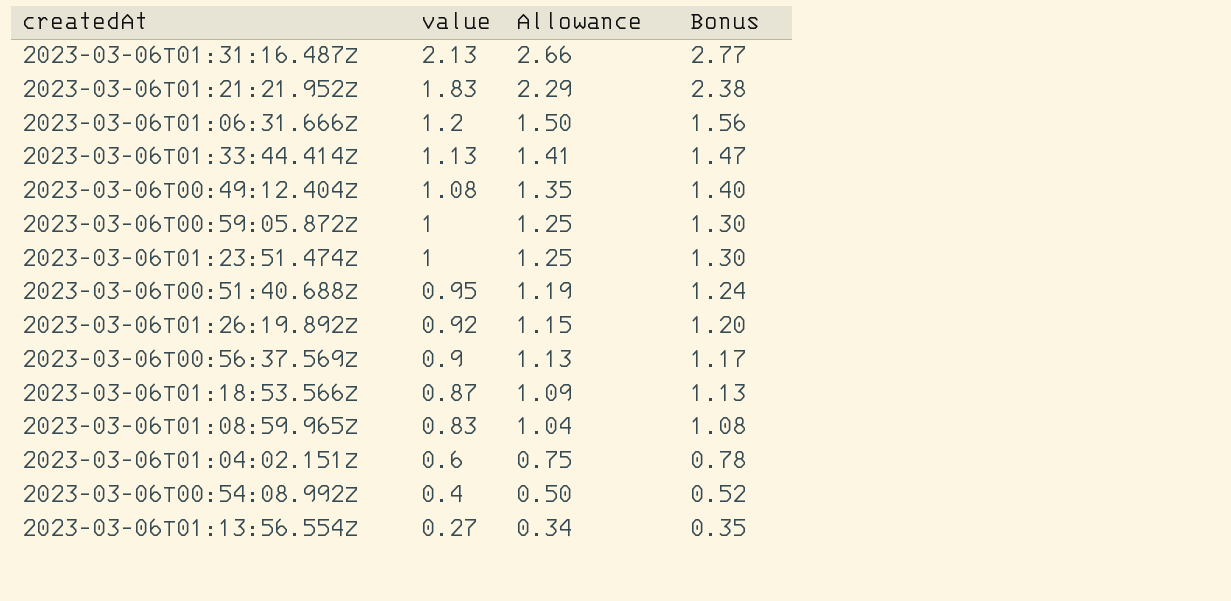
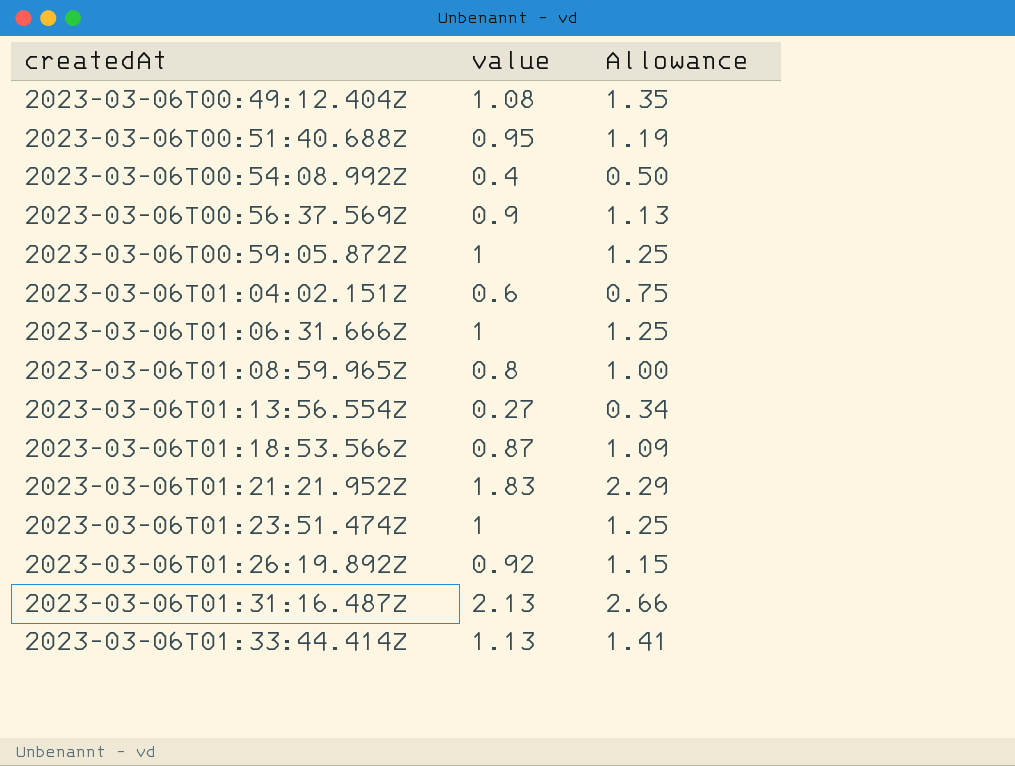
row order: value descending -> createdAt ascending
column Bonus | formula: [value] * 1.3 -> none
2023-03-06T01:06:31.666Z | value: 1.2 -> 1
2023-03-06T01:06:31.666Z | Allowance: 1.50 -> 1.25
2023-03-06T01:08:59.965Z | value: 0.83 -> 0.8
2023-03-06T01:08:59.965Z | Allowance: 1.04 -> 1.00

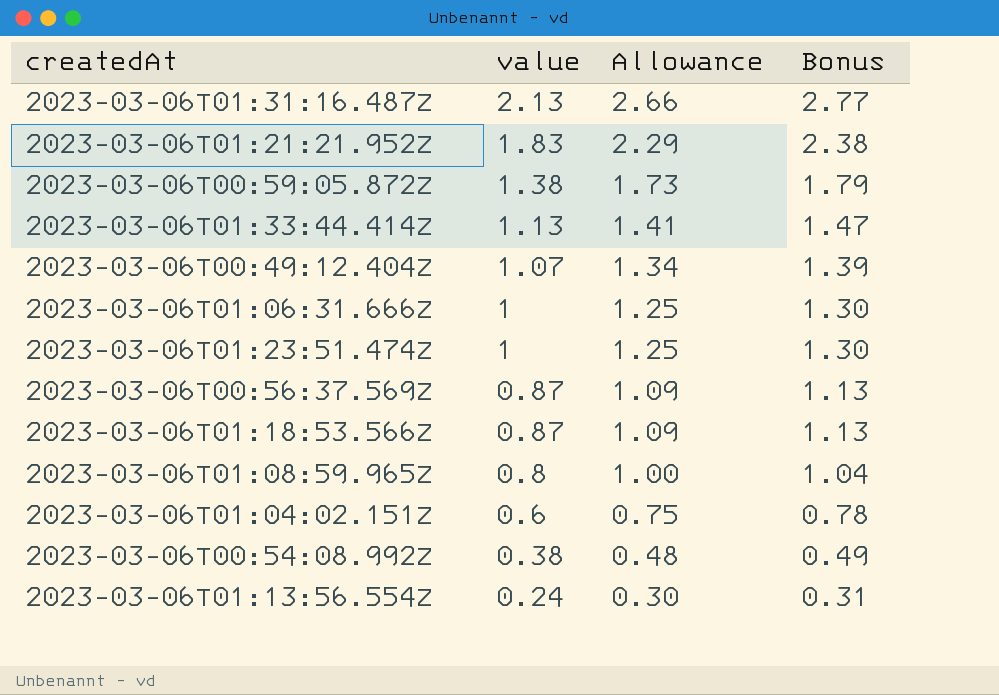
row order: createdAt ascending -> value descending
column Bonus | formula: none -> [value] * 1.3
row 2023-03-06T00:51:40.688Z: 0.95 | 1.19 -> none
row 2023-03-06T01:26:19.892Z: 0.92 | 1.15 -> none
2023-03-06T00:59:05.872Z | value: 1 -> 1.38
2023-03-06T00:59:05.872Z | Allowance: 1.25 -> 1.73
2023-03-06T00:49:12.404Z | value: 1.08 -> 1.07
2023-03-06T00:49:12.404Z | Allowance: 1.35 -> 1.34
2023-03-06T00:56:37.569Z | value: 0.9 -> 0.87
2023-03-06T00:56:37.569Z | Allowance: 1.13 -> 1.09
2023-03-06T00:54:08.992Z | value: 0.4 -> 0.38
2023-03-06T00:54:08.992Z | Allowance: 0.50 -> 0.48
2023-03-06T01:13:56.554Z | value: 0.27 -> 0.24
2023-03-06T01:13:56.554Z | Allowance: 0.34 -> 0.30

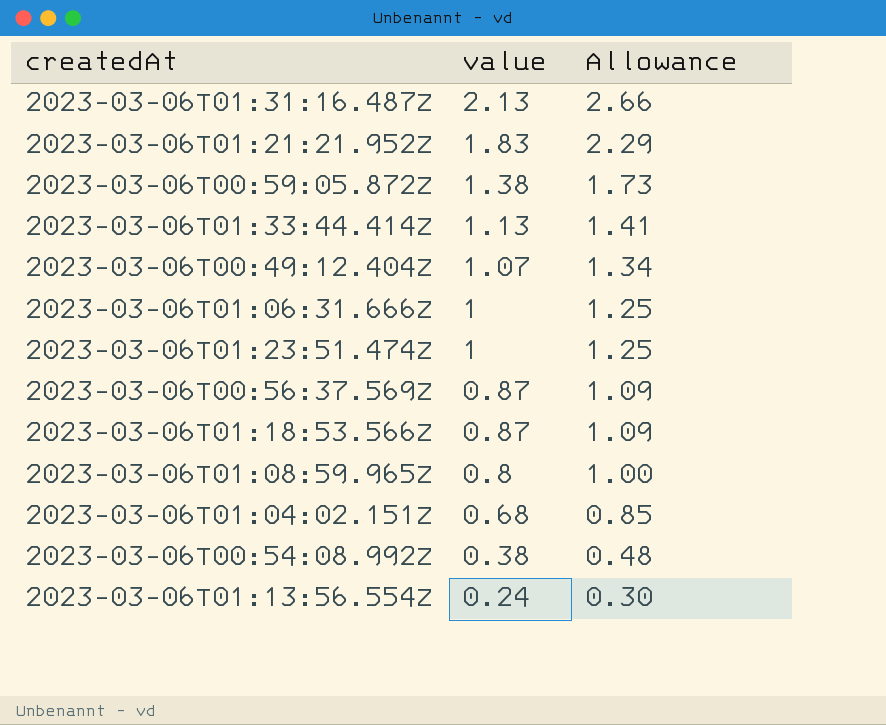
column Bonus | formula: [value] * 1.3 -> none
2023-03-06T01:04:02.151Z | value: 0.6 -> 0.68
2023-03-06T01:04:02.151Z | Allowance: 0.75 -> 0.85

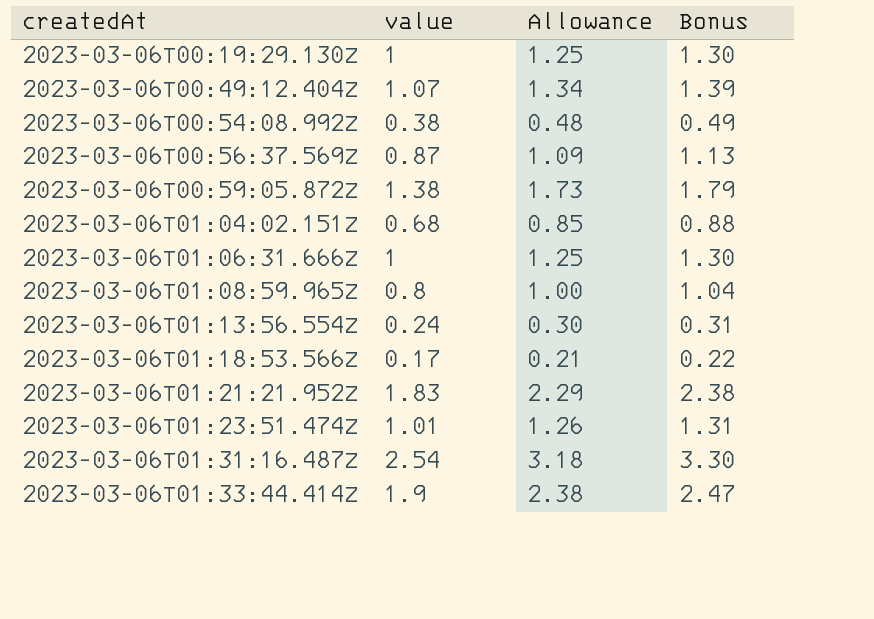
row order: value descending -> createdAt ascending
column Bonus | formula: none -> [value] * 1.3
row 2023-03-06T00:19:29.130Z: none -> 1 | 1.25 | 1.30
2023-03-06T01:18:53.566Z | value: 0.87 -> 0.17
2023-03-06T01:18:53.566Z | Allowance: 1.09 -> 0.21
2023-03-06T01:23:51.474Z | value: 1 -> 1.01
2023-03-06T01:23:51.474Z | Allowance: 1.25 -> 1.26
2023-03-06T01:31:16.487Z | value: 2.13 -> 2.54
2023-03-06T01:31:16.487Z | Allowance: 2.66 -> 3.18
2023-03-06T01:33:44.414Z | value: 1.13 -> 1.9
2023-03-06T01:33:44.414Z | Allowance: 1.41 -> 2.38

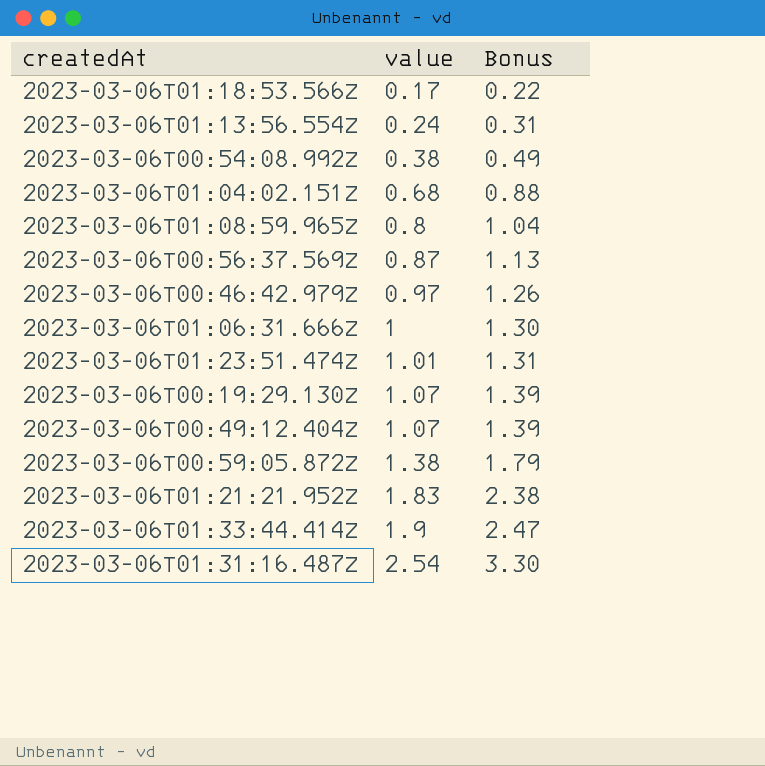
row order: createdAt ascending -> value ascending
column Allowance | formula: [value] * 1.25 -> none
row 2023-03-06T00:46:42.979Z: none -> 0.97 | 1.26
2023-03-06T00:19:29.130Z | value: 1 -> 1.07
2023-03-06T00:19:29.130Z | Bonus: 1.30 -> 1.39

